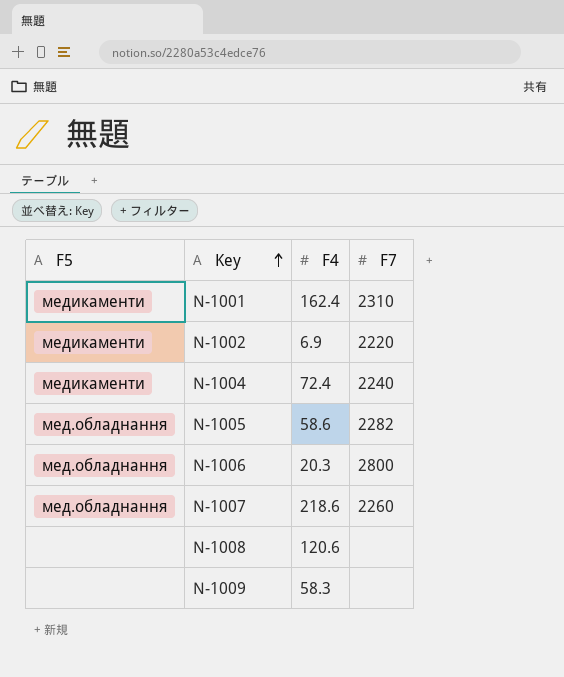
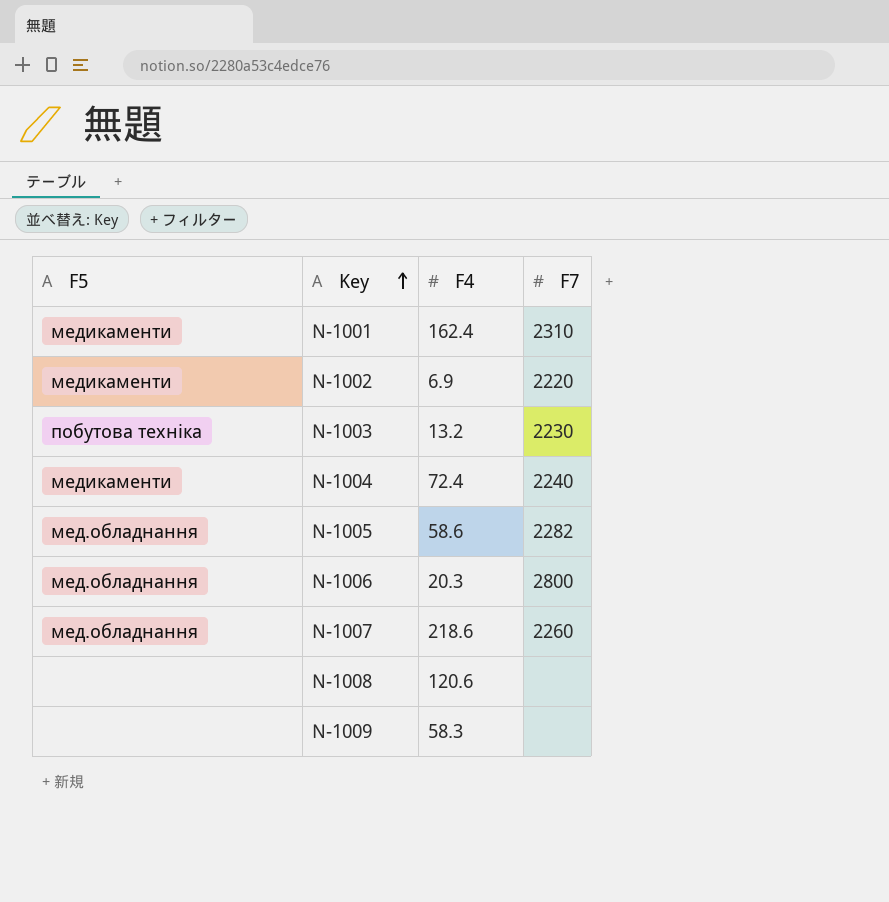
row N-1003: none -> побутова техніка | 13.2 | 2230

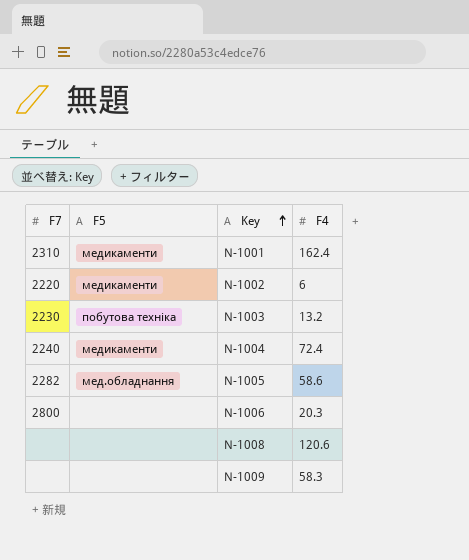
column F7 | position: 4 -> 1
row N-1007: мед.обладнання | 218.6 | 2260 -> none
N-1002 | F4: 6.9 -> 6
N-1006 | F5: мед.обладнання -> none

